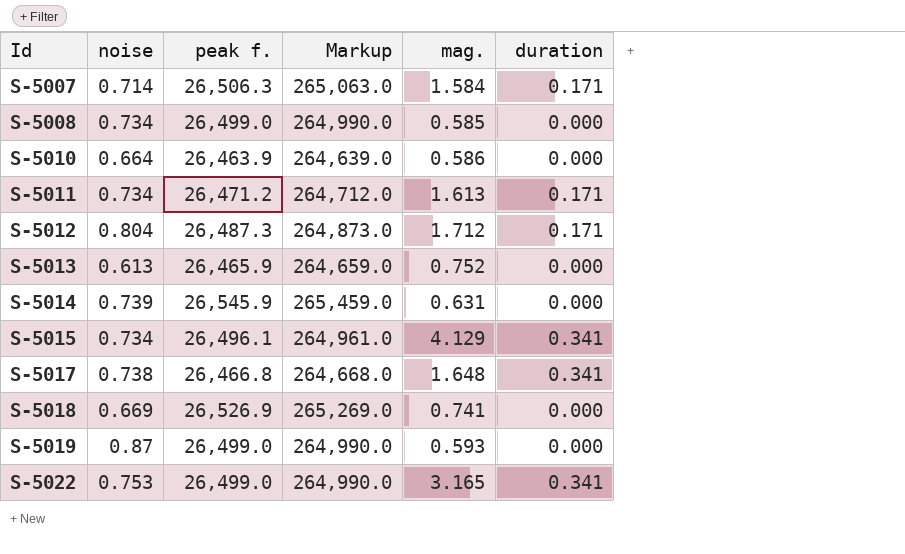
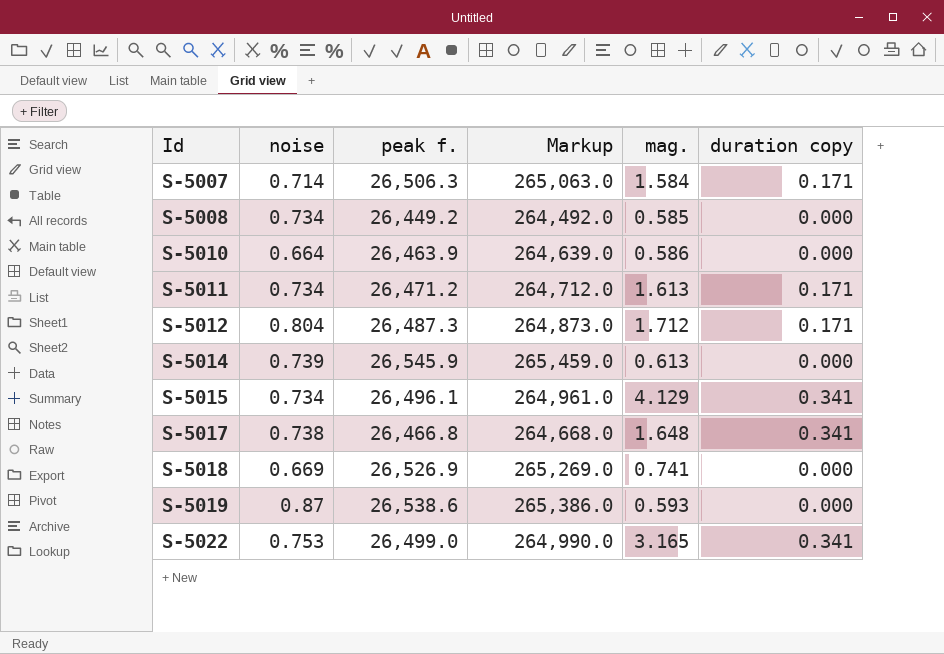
column name: duration -> duration copy
row S-5013: 0.613 | 26,465.9 | 264,659.0 | 0.752 | 0.000 -> none
S-5008 | peak f.: 26,499.0 -> 26,449.2
S-5008 | Markup: 264,990.0 -> 264,492.0
S-5014 | mag.: 0.631 -> 0.613
S-5019 | peak f.: 26,499.0 -> 26,538.6
S-5019 | Markup: 264,990.0 -> 265,386.0

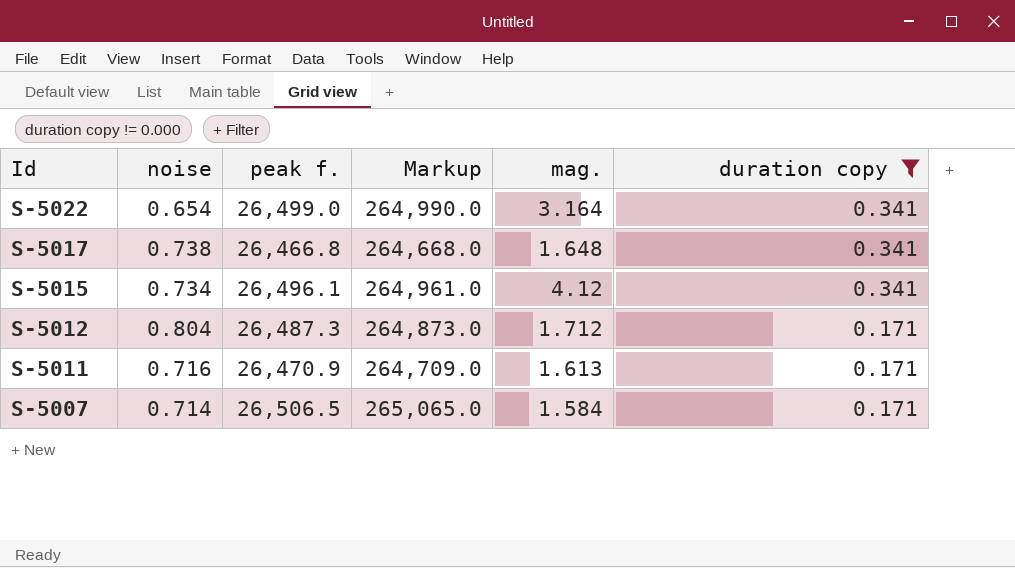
filter: none -> duration copy != 0.000
row order: Id ascending -> Id descending
S-5022 | noise: 0.753 -> 0.654
S-5022 | mag.: 3.165 -> 3.164
S-5015 | mag.: 4.129 -> 4.12
S-5011 | noise: 0.734 -> 0.716
S-5011 | peak f.: 26,471.2 -> 26,470.9
S-5011 | Markup: 264,712.0 -> 264,709.0
S-5007 | peak f.: 26,506.3 -> 26,506.5
S-5007 | Markup: 265,063.0 -> 265,065.0

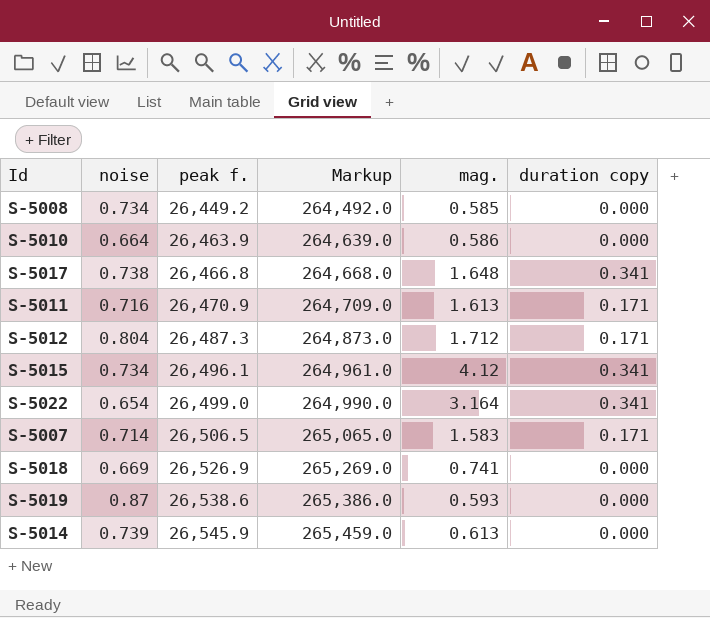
filter: duration copy != 0.000 -> none
row order: Id descending -> peak f. ascending
S-5007 | mag.: 1.584 -> 1.583

